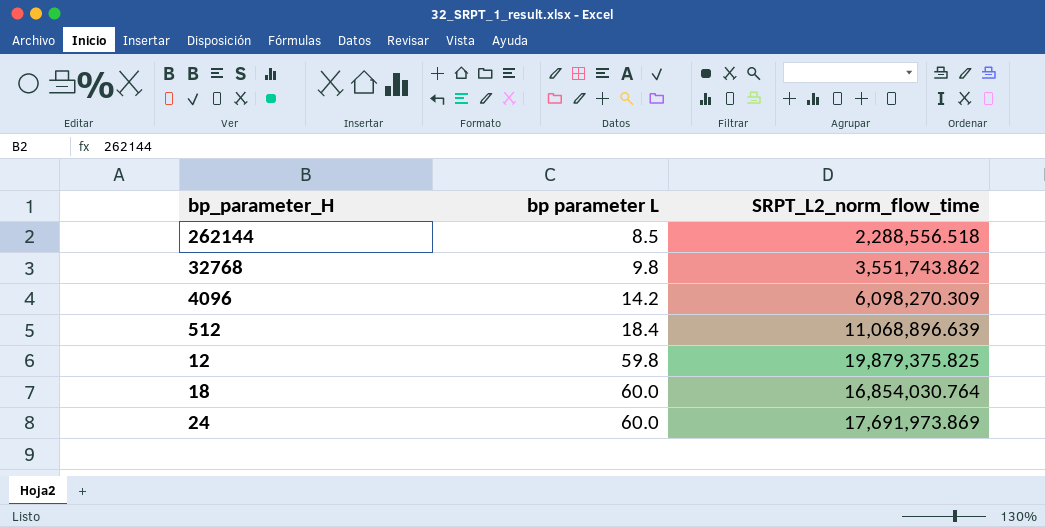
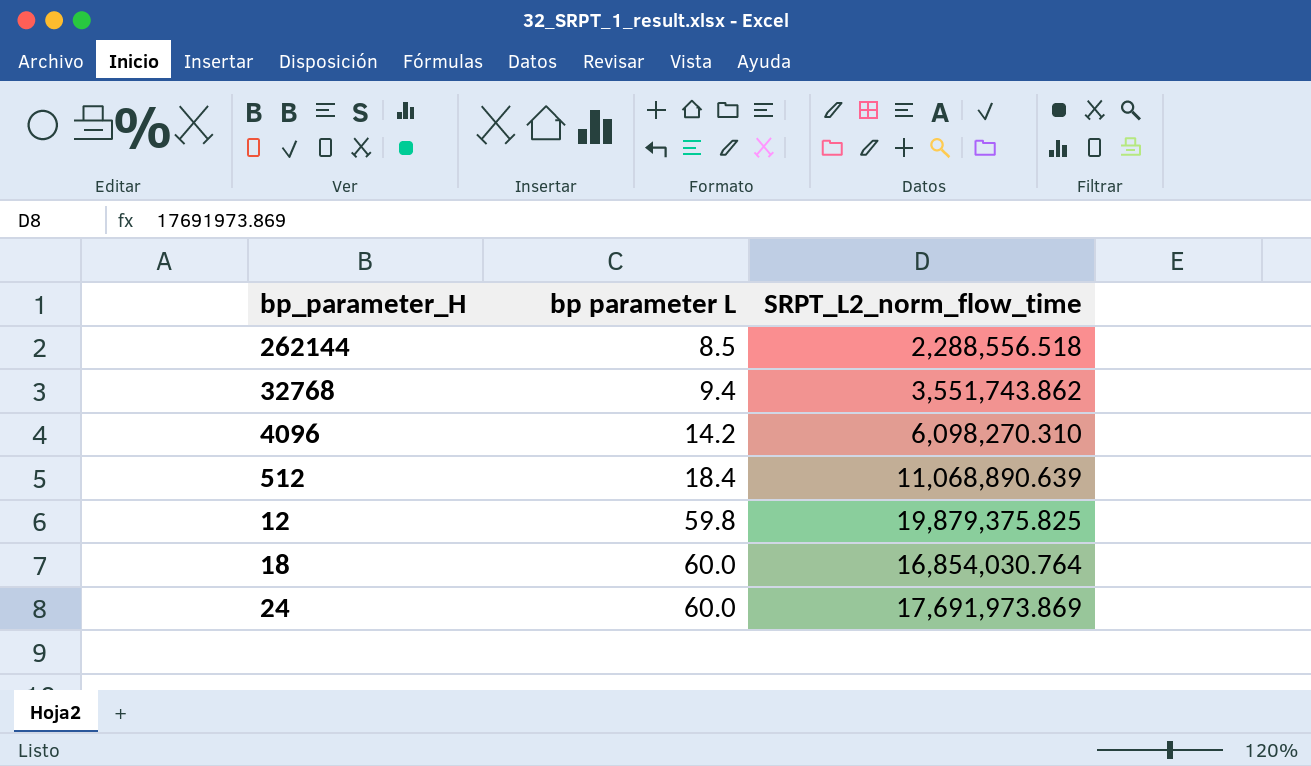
32768 | bp parameter L: 9.8 -> 9.4
4096 | SRPT_L2_norm_flow_time: 6,098,270.309 -> 6,098,270.310
512 | SRPT_L2_norm_flow_time: 11,068,896.639 -> 11,068,890.639

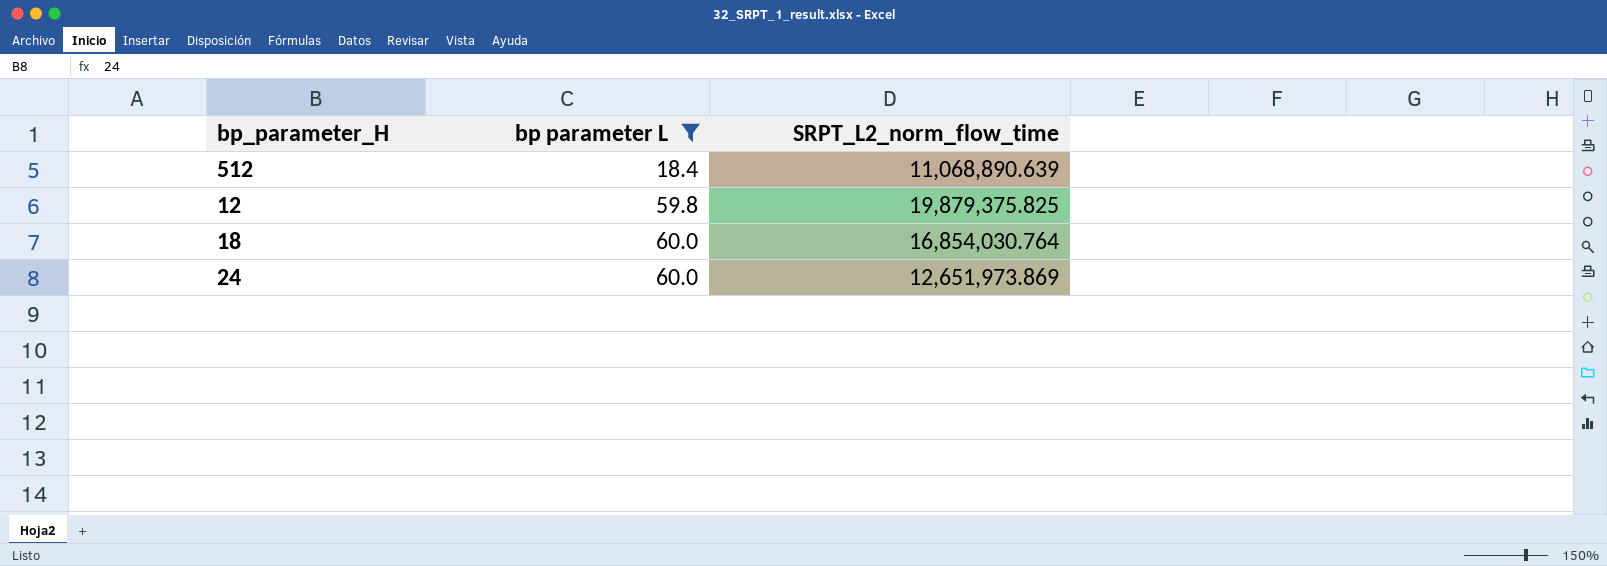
filter: none -> bp parameter L >= 18.4
24 | SRPT_L2_norm_flow_time: 17,691,973.869 -> 12,651,973.869

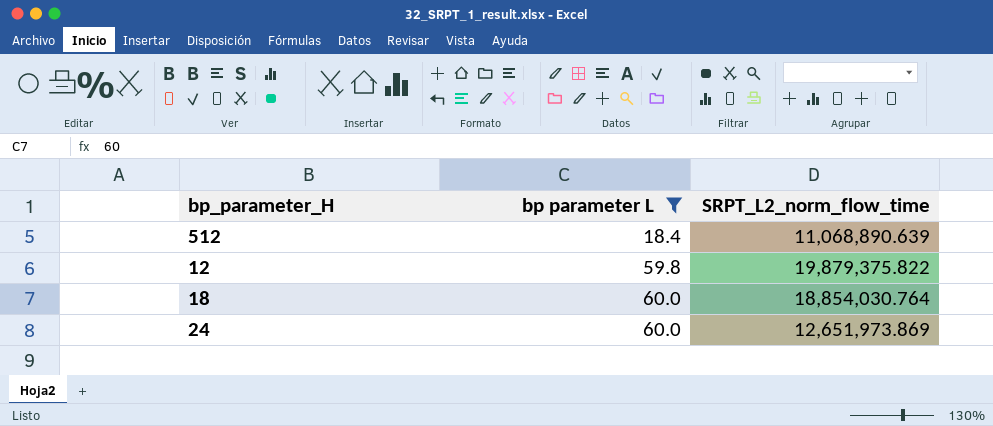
12 | SRPT_L2_norm_flow_time: 19,879,375.825 -> 19,879,375.822
18 | SRPT_L2_norm_flow_time: 16,854,030.764 -> 18,854,030.764

